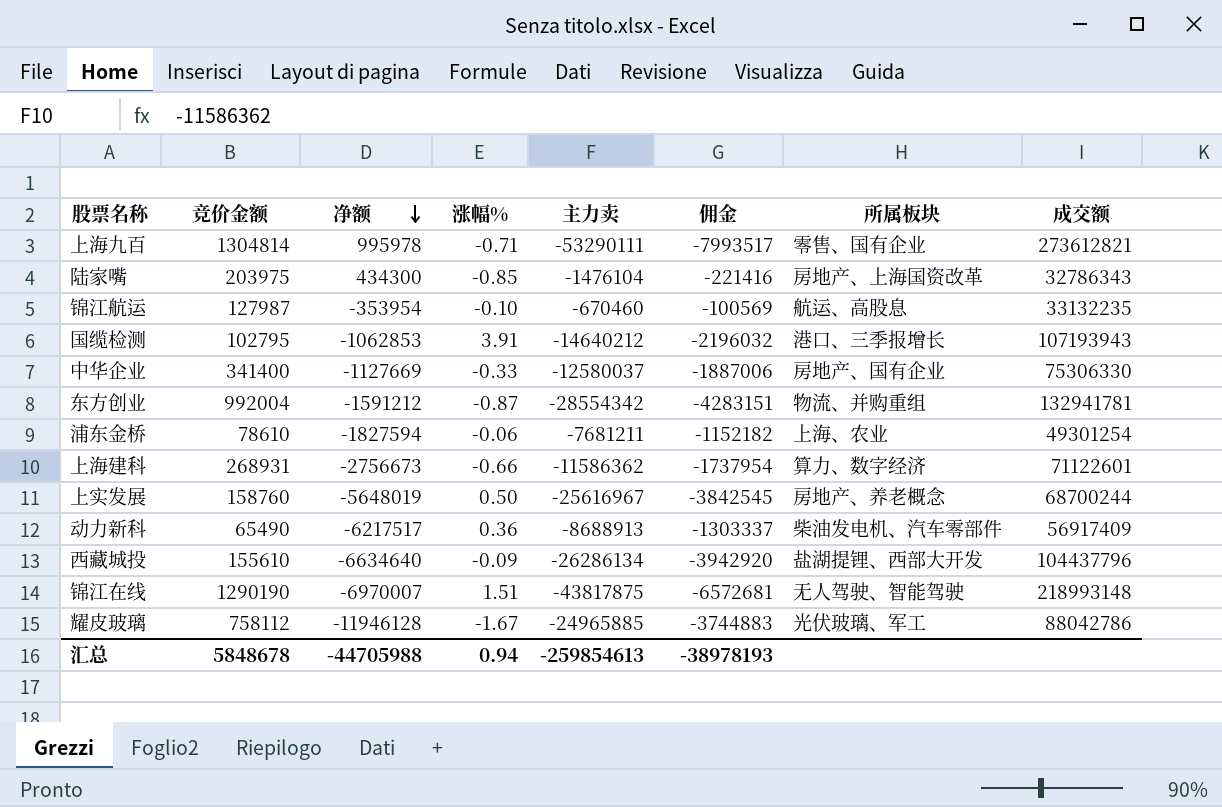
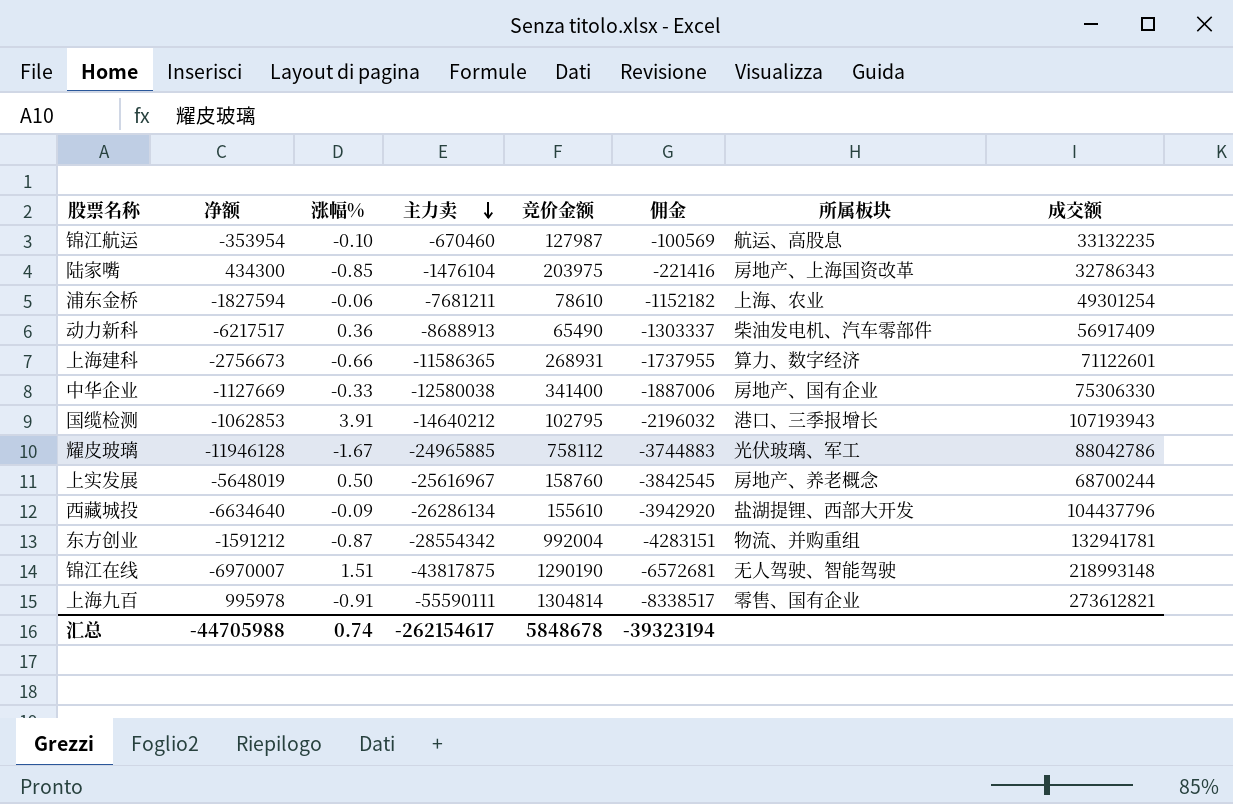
row order: 净额 descending -> 主力卖 descending
column 竞价金额 | position: 2 -> 5
上海建科 | 主力卖: -11586362 -> -11586365
上海建科 | 佣金: -1737954 -> -1737955
中华企业 | 主力卖: -12580037 -> -12580038
上海九百 | 涨幅%: -0.71 -> -0.91
上海九百 | 主力卖: -53290111 -> -55590111
上海九百 | 佣金: -7993517 -> -8338517
汇总 | 涨幅%: 0.94 -> 0.74
汇总 | 主力卖: -259854613 -> -262154617
汇总 | 佣金: -38978193 -> -39323194

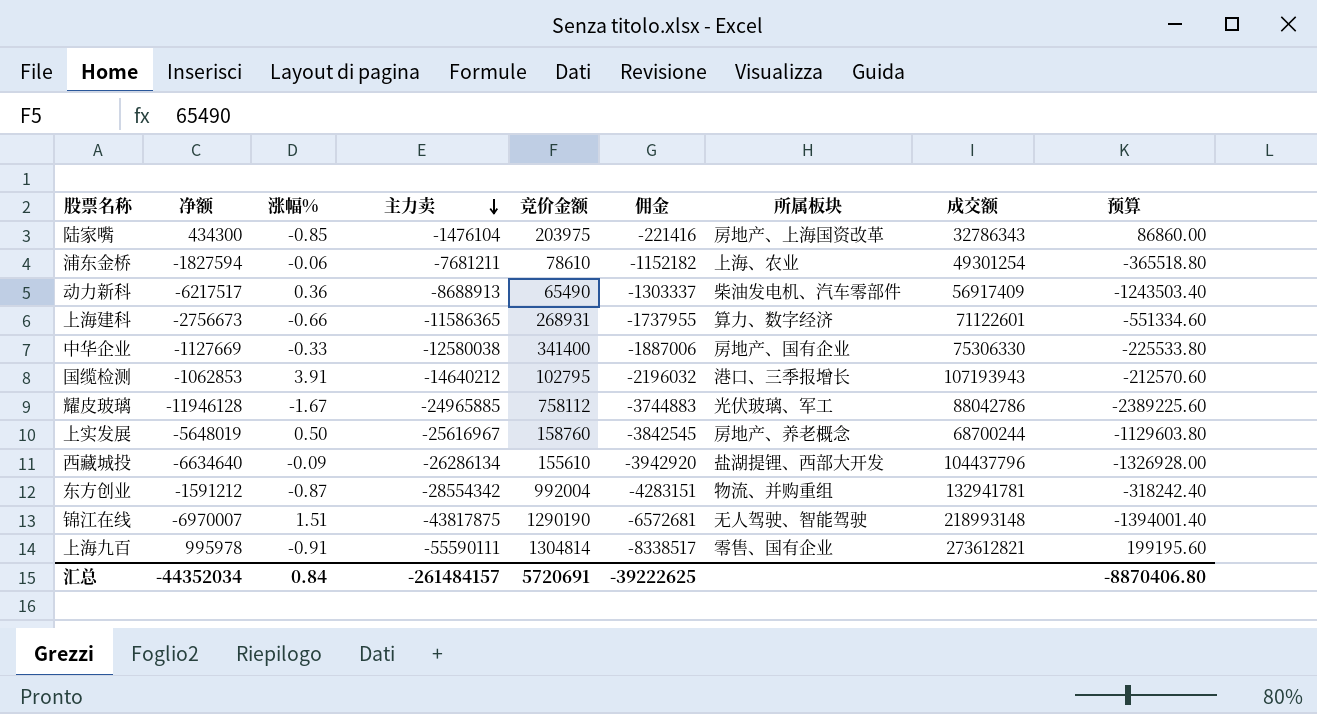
column 预算 | formula: none -> [净额] * 0.2
row 锦江航运: -353954 | -0.10 | -670460 | 127987 | -100569 | 航运、高股息 | 33132235 -> none
汇总 | 净额: -44705988 -> -44352034
汇总 | 涨幅%: 0.74 -> 0.84
汇总 | 主力卖: -262154617 -> -261484157
汇总 | 竞价金额: 5848678 -> 5720691
汇总 | 佣金: -39323194 -> -39222625

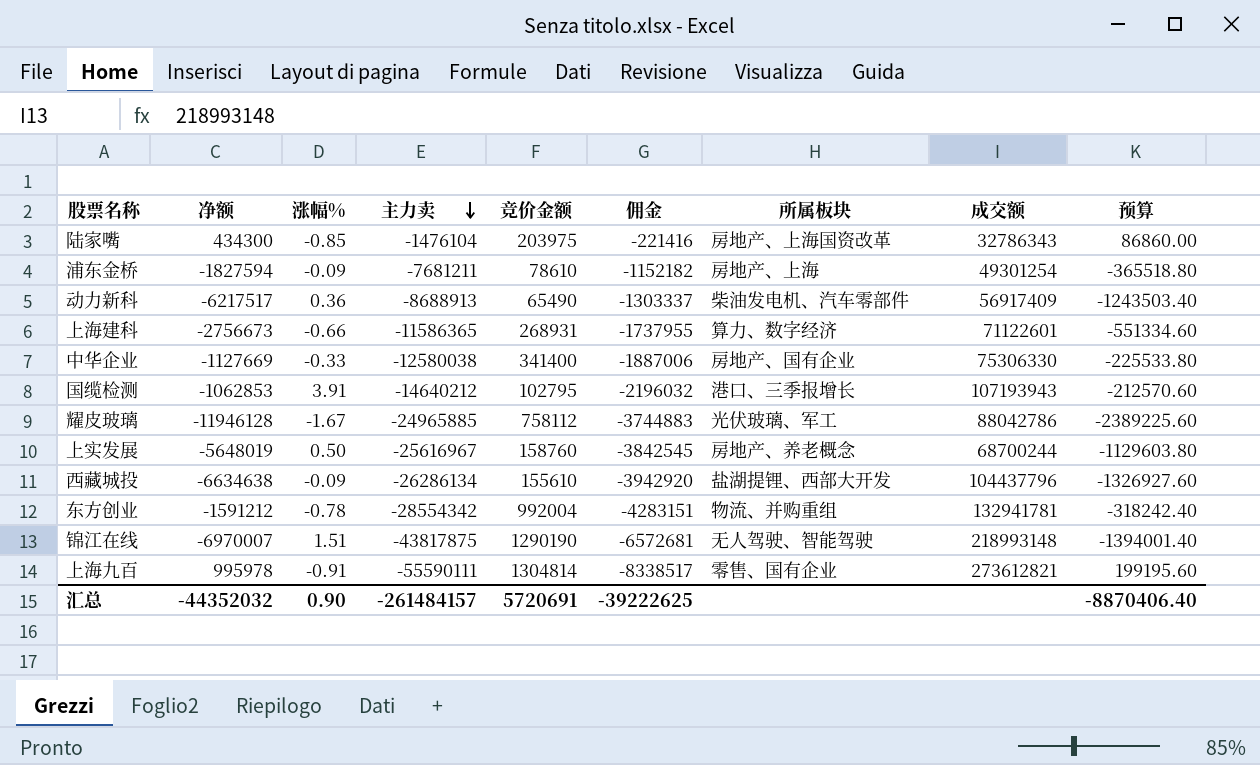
浦东金桥 | 涨幅%: -0.06 -> -0.09
浦东金桥 | 所属板块: 上海、农业 -> 房地产、上海
西藏城投 | 净额: -6634640 -> -6634638
西藏城投 | 预算: -1326928.00 -> -1326927.60
东方创业 | 涨幅%: -0.87 -> -0.78
汇总 | 净额: -44352034 -> -44352032
汇总 | 涨幅%: 0.84 -> 0.90
汇总 | 预算: -8870406.80 -> -8870406.40

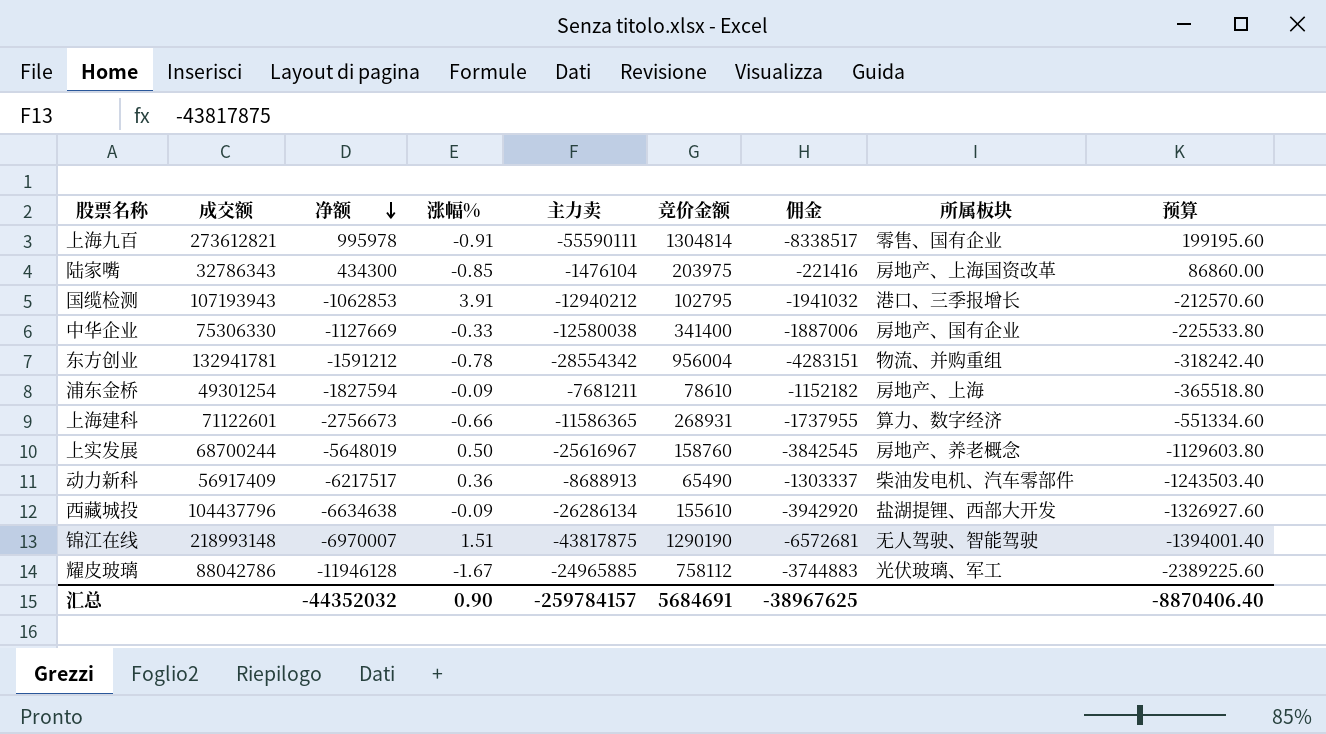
row order: 主力卖 descending -> 净额 descending
column 成交额 | position: 8 -> 2
国缆检测 | 主力卖: -14640212 -> -12940212
国缆检测 | 佣金: -2196032 -> -1941032
东方创业 | 竞价金额: 992004 -> 956004
汇总 | 主力卖: -261484157 -> -259784157
汇总 | 竞价金额: 5720691 -> 5684691
汇总 | 佣金: -39222625 -> -38967625

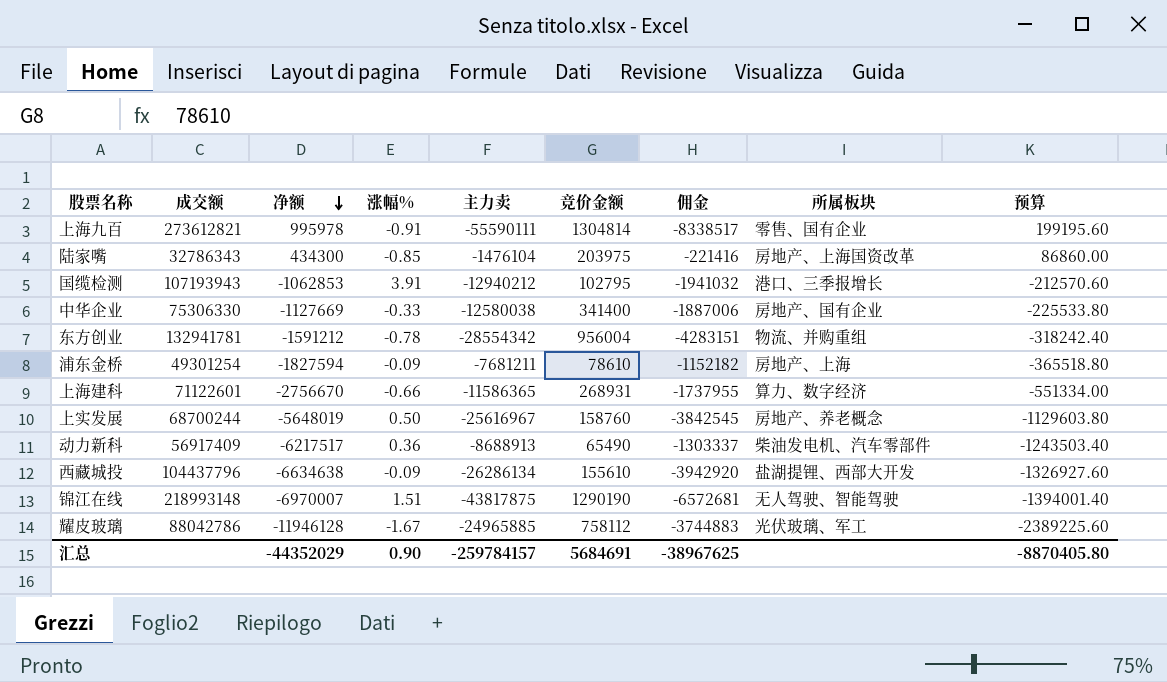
上海建科 | 净额: -2756673 -> -2756670
上海建科 | 预算: -551334.60 -> -551334.00
汇总 | 净额: -44352032 -> -44352029
汇总 | 预算: -8870406.40 -> -8870405.80

